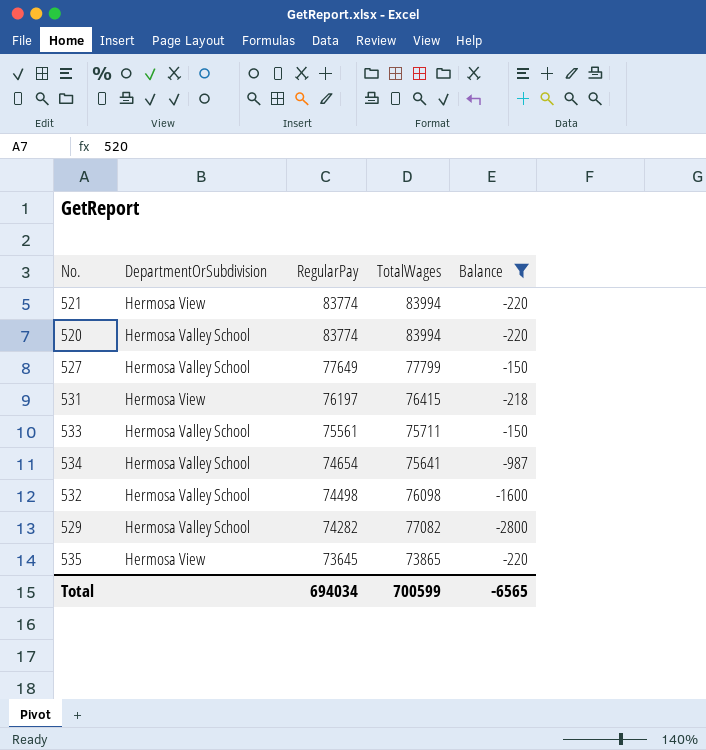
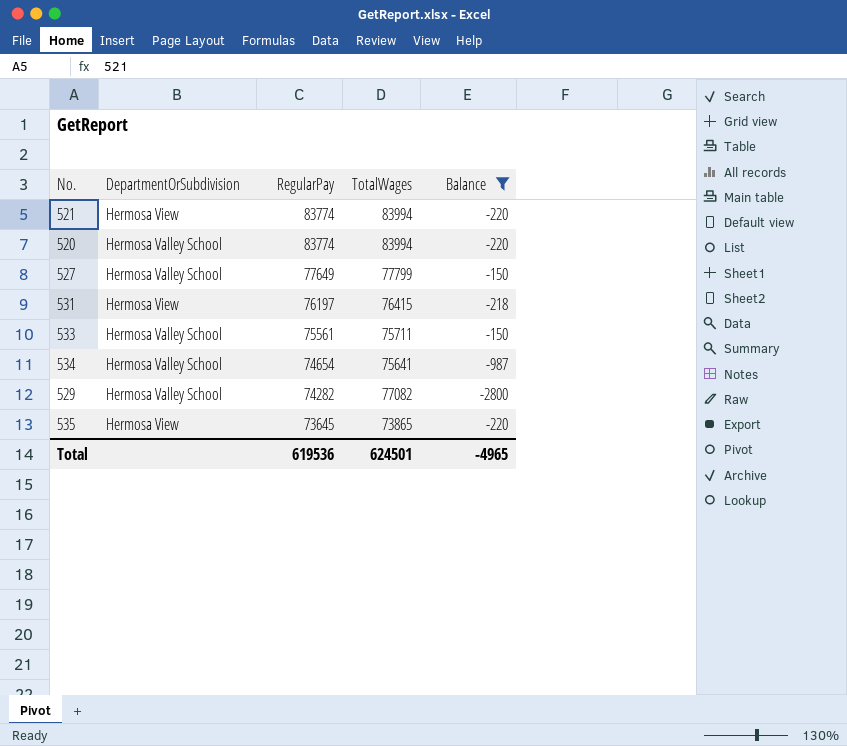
row 532: Hermosa Valley School | 74498 | 76098 | -1600 -> none
Total | RegularPay: 694034 -> 619536
Total | TotalWages: 700599 -> 624501
Total | Balance: -6565 -> -4965

